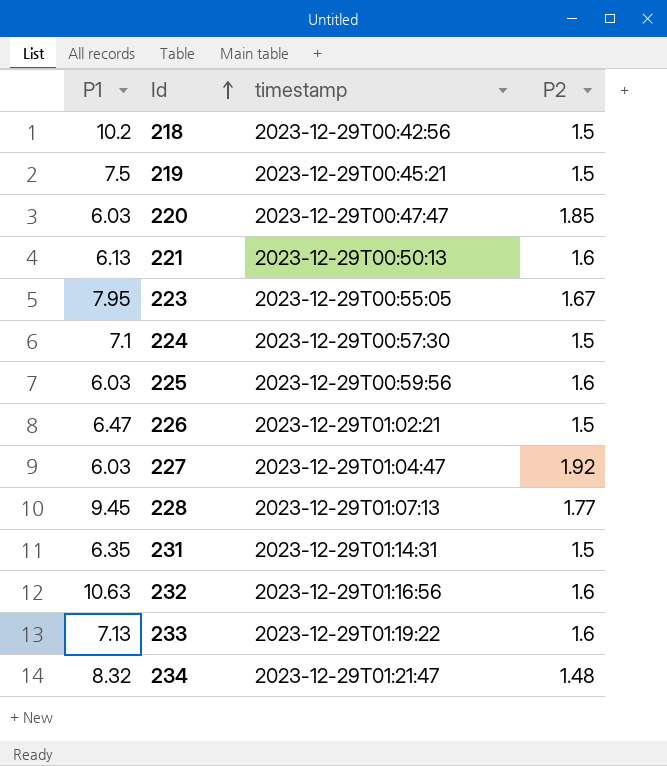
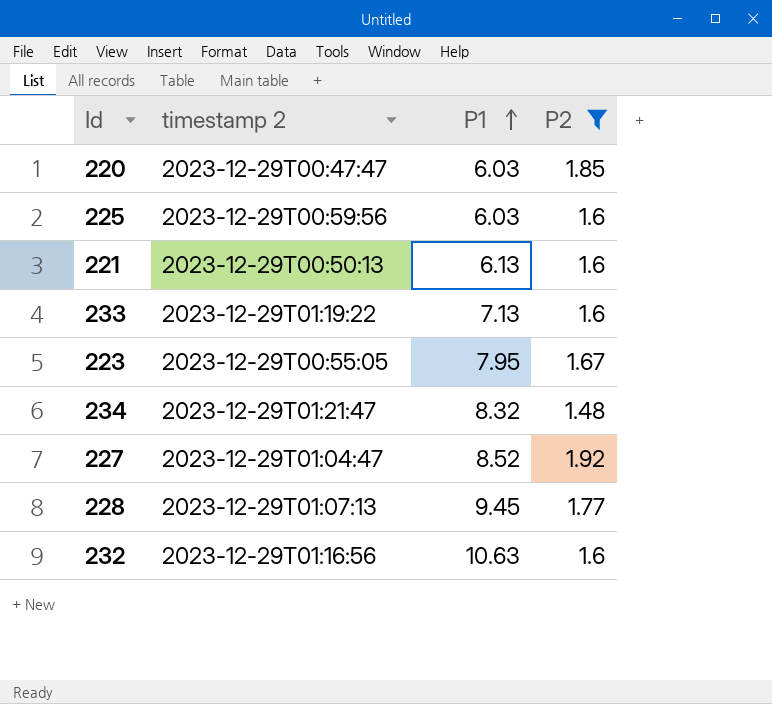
filter: none -> P2 != 1.5
row order: Id ascending -> P1 ascending
column name: timestamp -> timestamp 2
column P1 | position: 1 -> 3
227 | P1: 6.03 -> 8.52

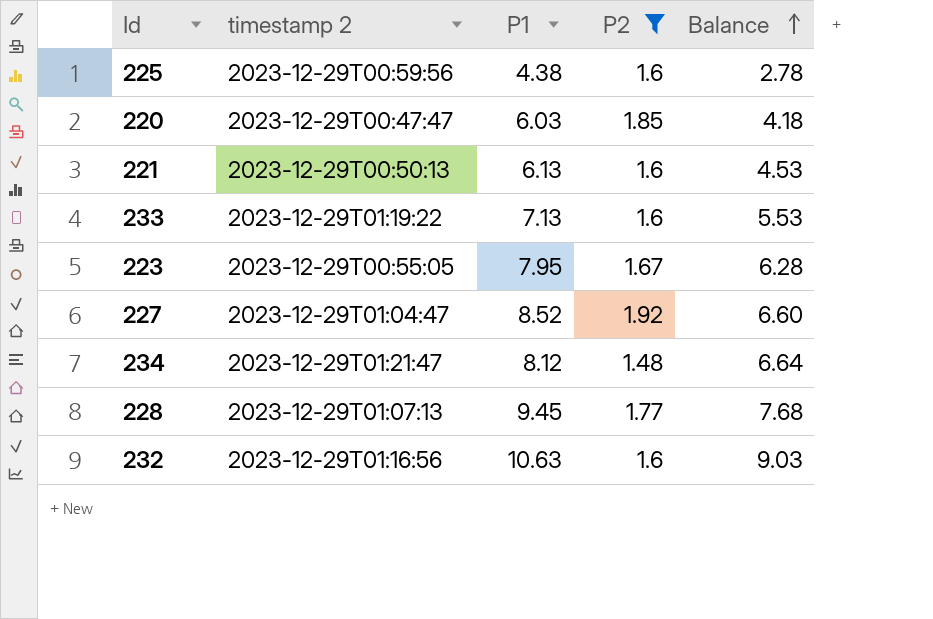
row order: P1 ascending -> Balance ascending
column Balance | formula: none -> [P1] - [P2]
225 | P1: 6.03 -> 4.38
234 | P1: 8.32 -> 8.12

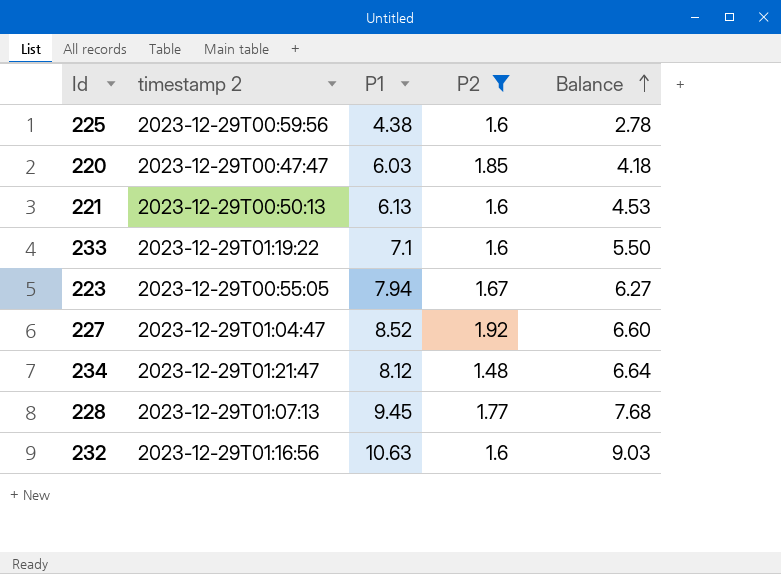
233 | P1: 7.13 -> 7.1
233 | Balance: 5.53 -> 5.50
223 | P1: 7.95 -> 7.94
223 | Balance: 6.28 -> 6.27

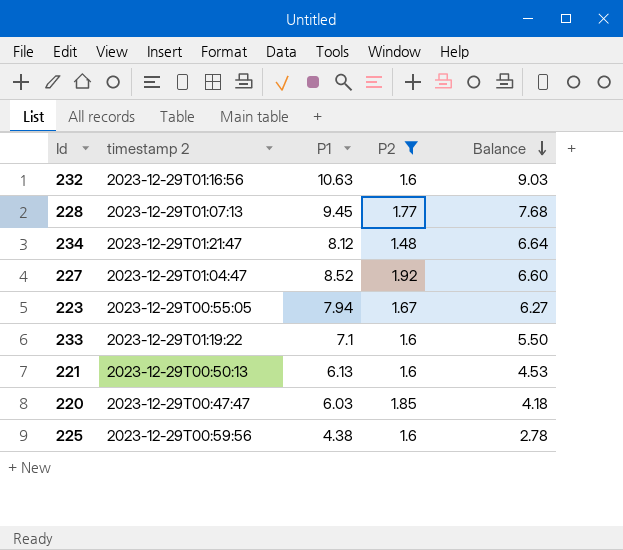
row order: Balance ascending -> Balance descending

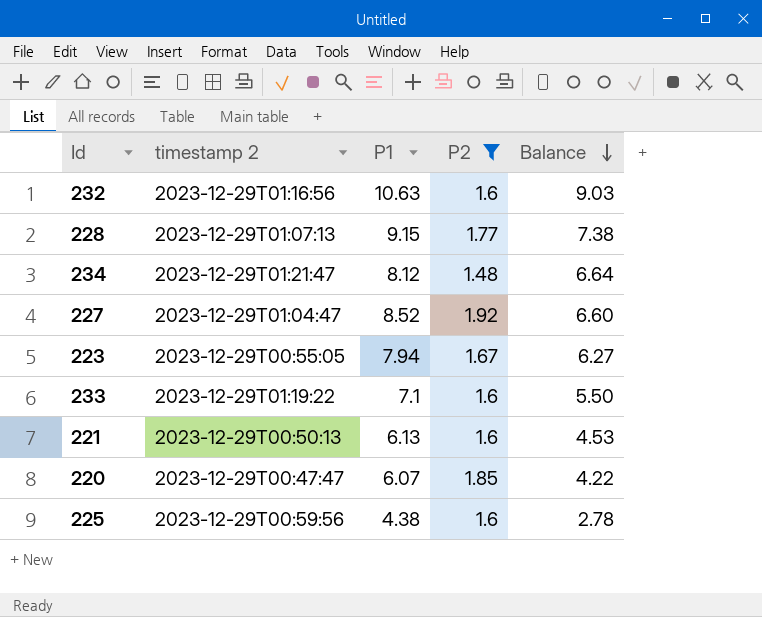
228 | P1: 9.45 -> 9.15
228 | Balance: 7.68 -> 7.38
220 | P1: 6.03 -> 6.07
220 | Balance: 4.18 -> 4.22

